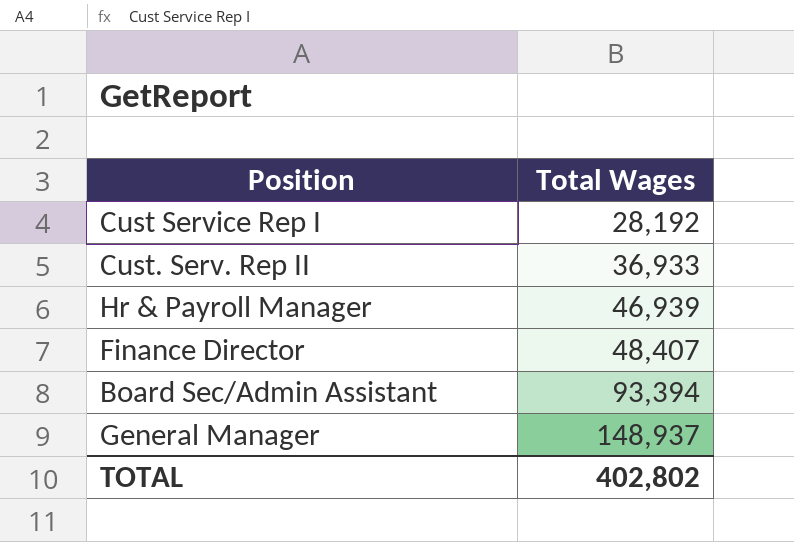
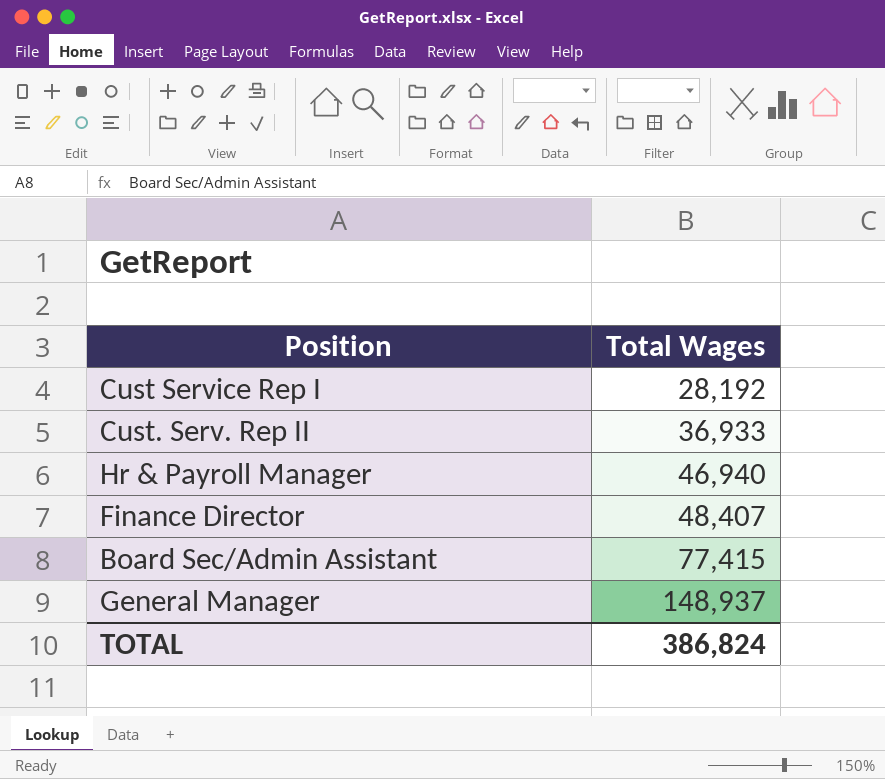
Hr & Payroll Manager | Total Wages: 46,939 -> 46,940
Board Sec/Admin Assistant | Total Wages: 93,394 -> 77,415
TOTAL | Total Wages: 402,802 -> 386,824

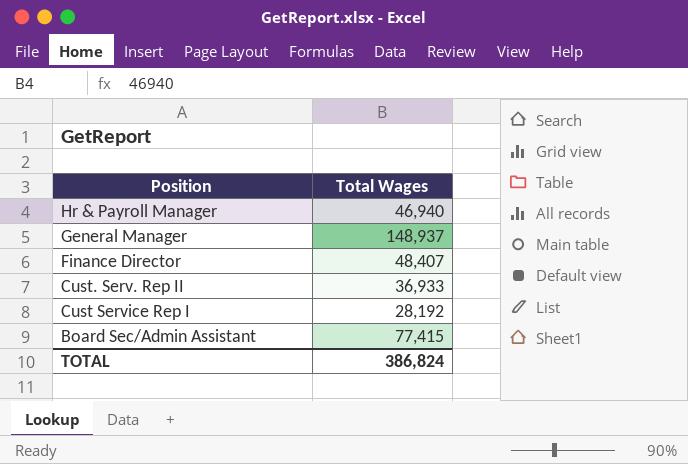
row order: Total Wages ascending -> Position descending

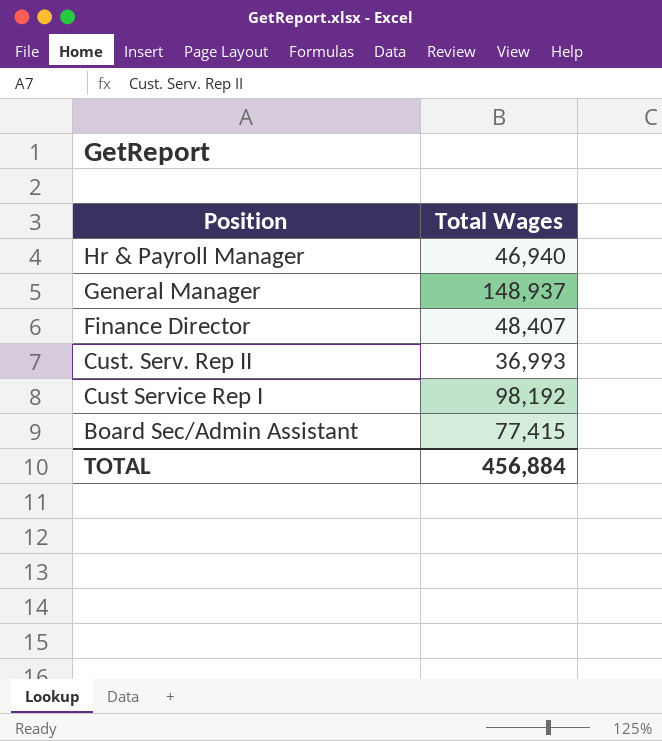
Cust. Serv. Rep II | Total Wages: 36,933 -> 36,993
Cust Service Rep I | Total Wages: 28,192 -> 98,192
TOTAL | Total Wages: 386,824 -> 456,884

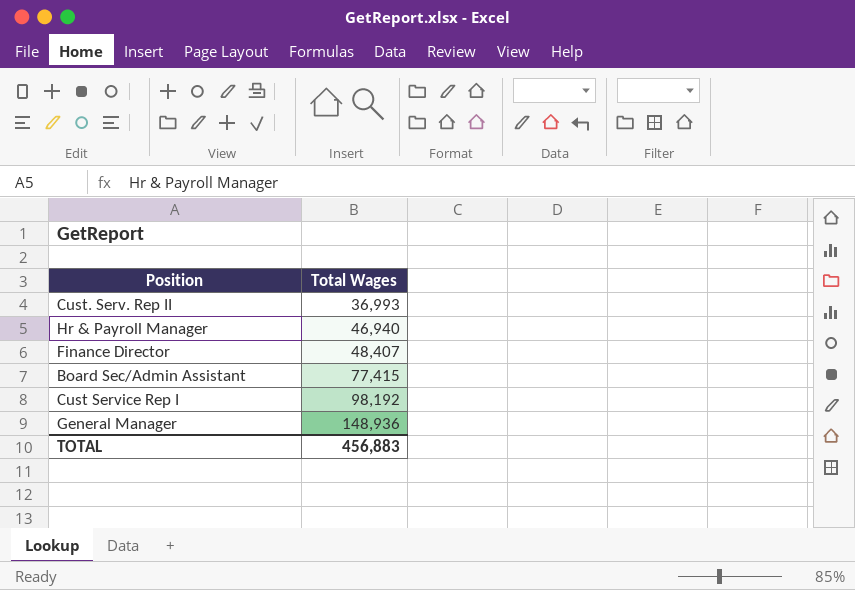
row order: Position descending -> Total Wages ascending
General Manager | Total Wages: 148,937 -> 148,936
TOTAL | Total Wages: 456,884 -> 456,883

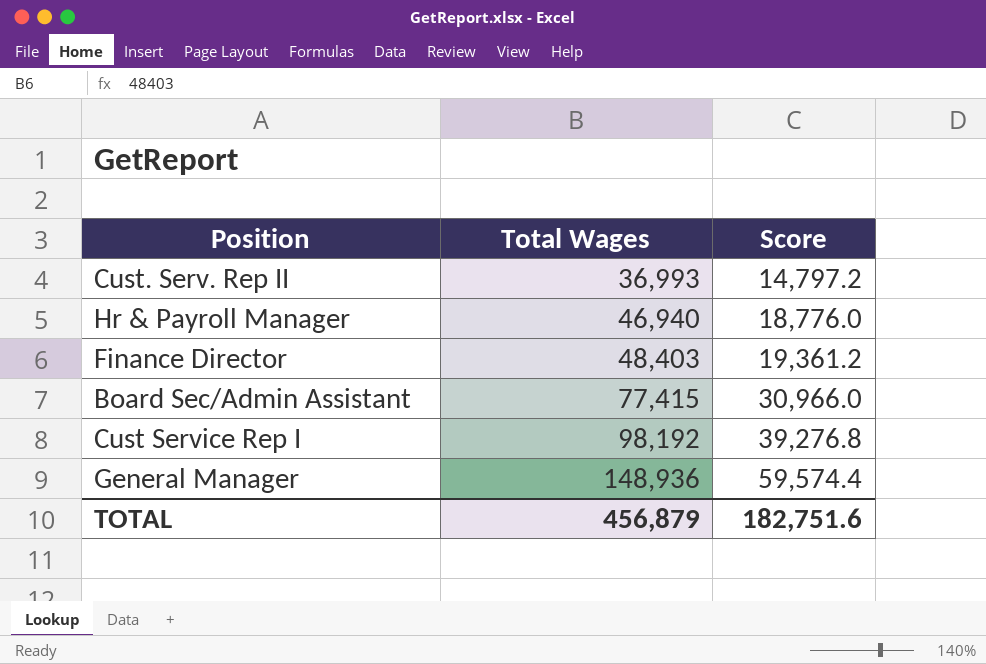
column Score | formula: none -> [Total Wages] * 0.4
Finance Director | Total Wages: 48,407 -> 48,403
TOTAL | Total Wages: 456,883 -> 456,879

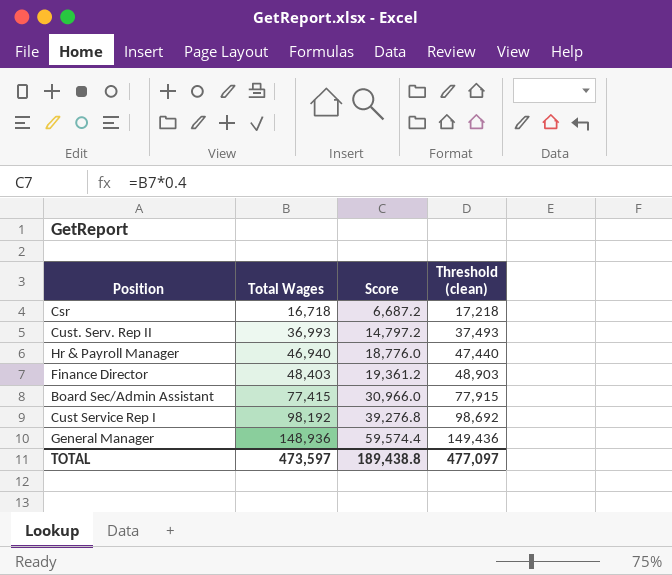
column Threshold (clean) | formula: none -> [Total Wages] + 500
row Csr: none -> 16,718 | 6,687.2 | 17,218
TOTAL | Total Wages: 456,879 -> 473,597
TOTAL | Score: 182,751.6 -> 189,438.8

